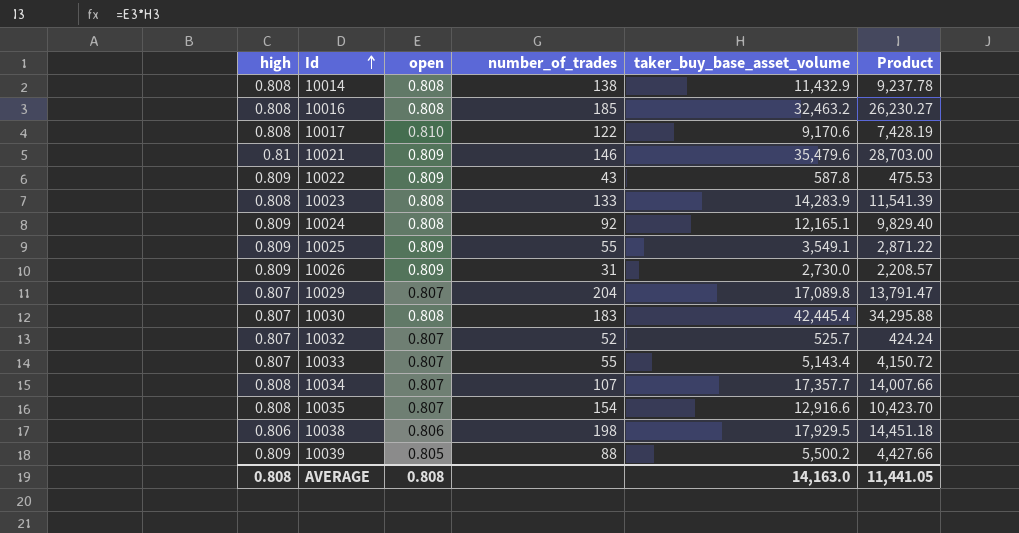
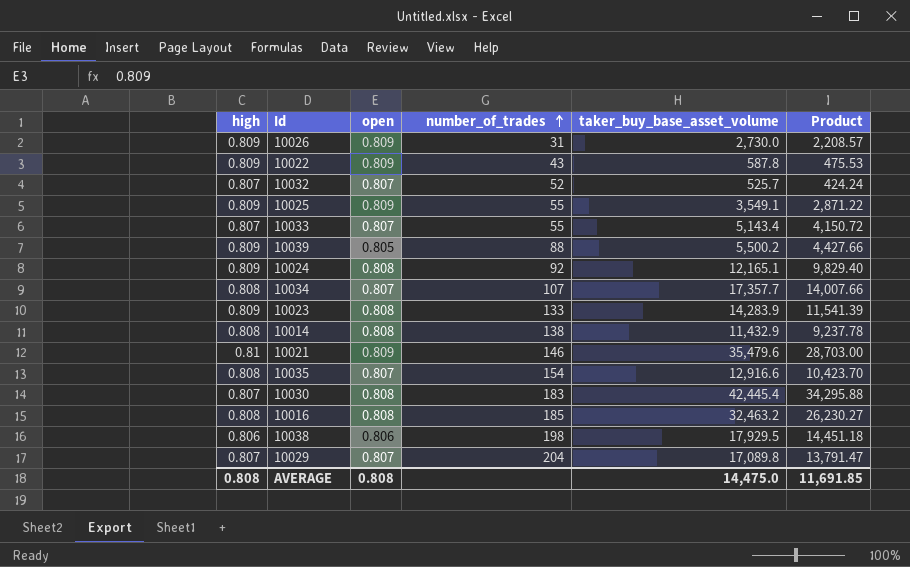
row order: Id ascending -> number_of_trades ascending
row 10017: 0.808 | 0.810 | 122 | 9,170.6 | 7,428.19 -> none
10023 | high: 0.808 -> 0.809
AVERAGE | taker_buy_base_asset_volume: 14,163.0 -> 14,475.0
AVERAGE | Product: 11,441.05 -> 11,691.85

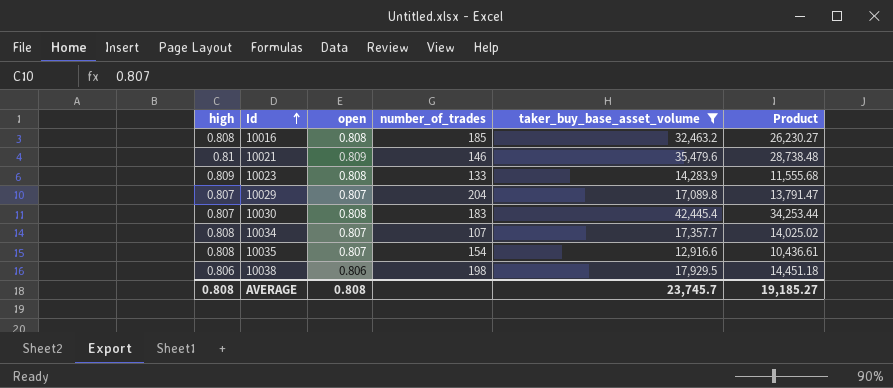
filter: none -> taker_buy_base_asset_volume >= 12,916.6
row order: number_of_trades ascending -> Id ascending
column Product | formula: [open] * [taker_buy_base_asset_volume] -> [high] * [taker_buy_base_asset_volume]
AVERAGE | taker_buy_base_asset_volume: 14,475.0 -> 23,745.7
AVERAGE | Product: 11,691.85 -> 19,185.27

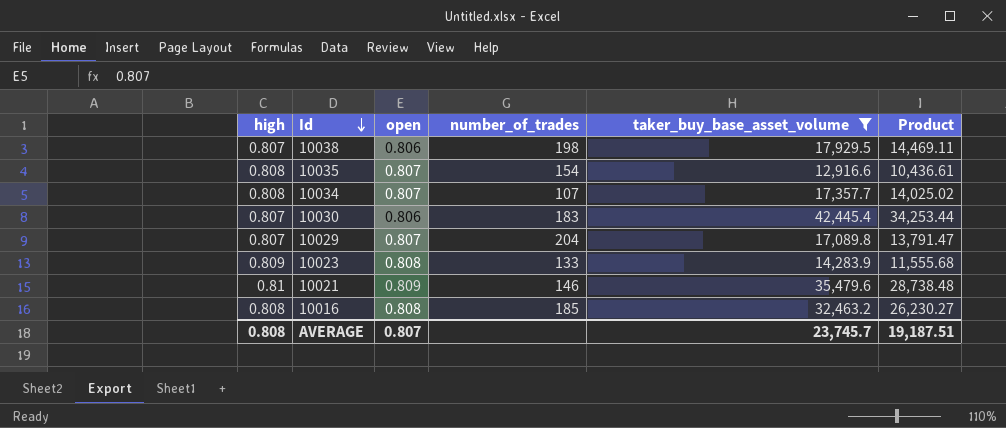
row order: Id ascending -> Id descending
10038 | high: 0.806 -> 0.807
10038 | Product: 14,451.18 -> 14,469.11
10030 | open: 0.808 -> 0.806
AVERAGE | open: 0.808 -> 0.807
AVERAGE | Product: 19,185.27 -> 19,187.51

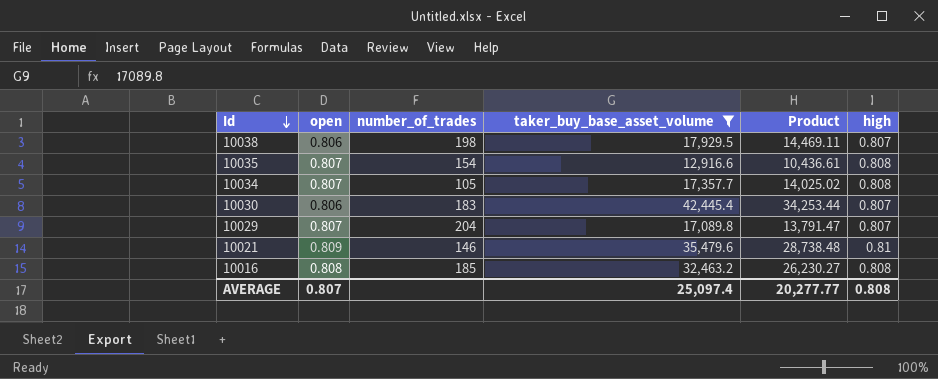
column high | position: 1 -> 6
row 10023: 0.809 | 0.808 | 133 | 14,283.9 | 11,555.68 -> none
10034 | number_of_trades: 107 -> 105
AVERAGE | taker_buy_base_asset_volume: 23,745.7 -> 25,097.4
AVERAGE | Product: 19,187.51 -> 20,277.77

